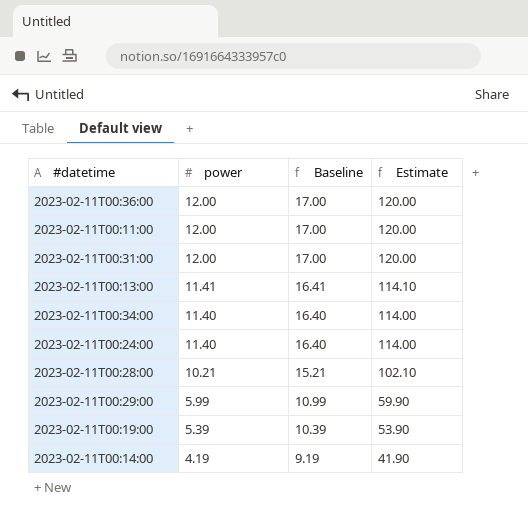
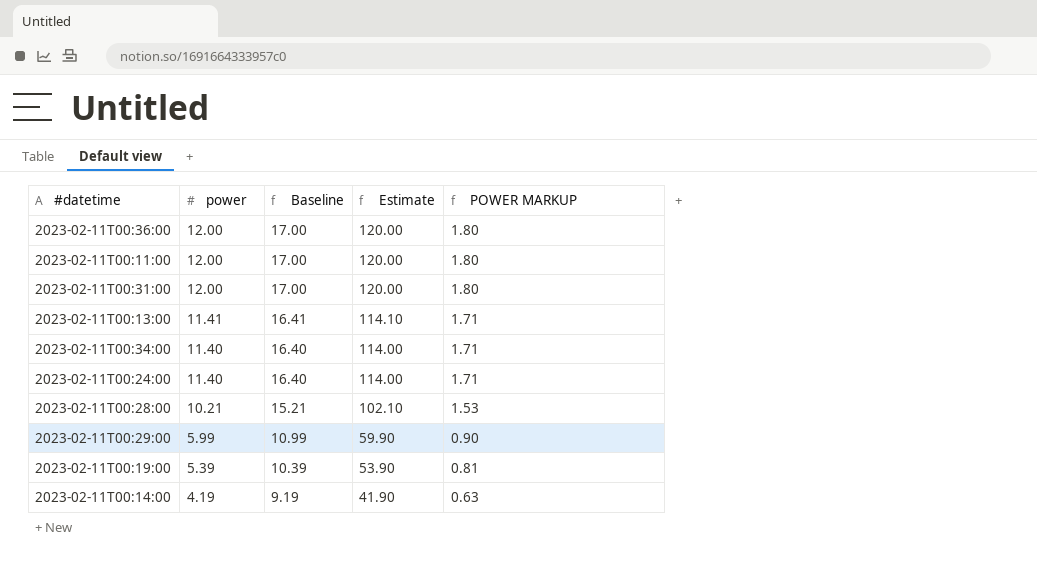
column POWER MARKUP | formula: none -> [power] * 0.15

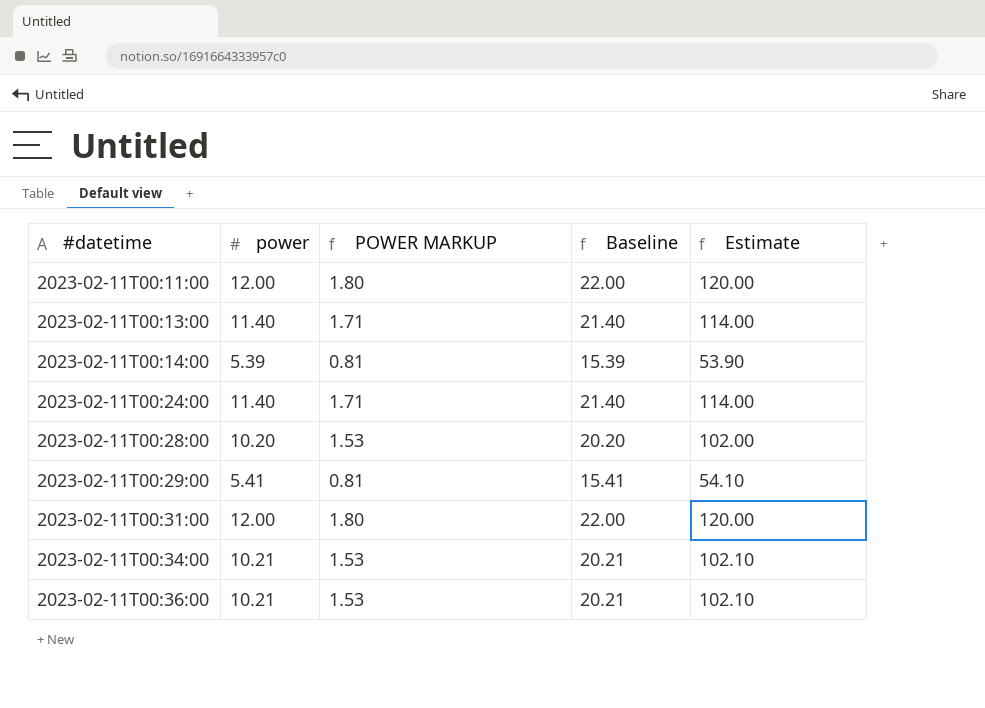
row order: power descending -> #datetime ascending
column POWER MARKUP | position: 5 -> 3
column Baseline | formula: [power] + 5 -> [power] + 10
row 2023-02-11T00:19:00: 5.39 | 10.39 | 53.90 | 0.81 -> none
2023-02-11T00:13:00 | power: 11.41 -> 11.40
2023-02-11T00:13:00 | Estimate: 114.10 -> 114.00
2023-02-11T00:14:00 | power: 4.19 -> 5.39
2023-02-11T00:14:00 | POWER MARKUP: 0.63 -> 0.81
2023-02-11T00:14:00 | Estimate: 41.90 -> 53.90
2023-02-11T00:28:00 | power: 10.21 -> 10.20
2023-02-11T00:28:00 | Estimate: 102.10 -> 102.00
2023-02-11T00:29:00 | power: 5.99 -> 5.41
2023-02-11T00:29:00 | POWER MARKUP: 0.90 -> 0.81
2023-02-11T00:29:00 | Estimate: 59.90 -> 54.10
2023-02-11T00:34:00 | power: 11.40 -> 10.21
2023-02-11T00:34:00 | POWER MARKUP: 1.71 -> 1.53
2023-02-11T00:34:00 | Estimate: 114.00 -> 102.10
2023-02-11T00:36:00 | power: 12.00 -> 10.21
2023-02-11T00:36:00 | POWER MARKUP: 1.80 -> 1.53
2023-02-11T00:36:00 | Estimate: 120.00 -> 102.10

